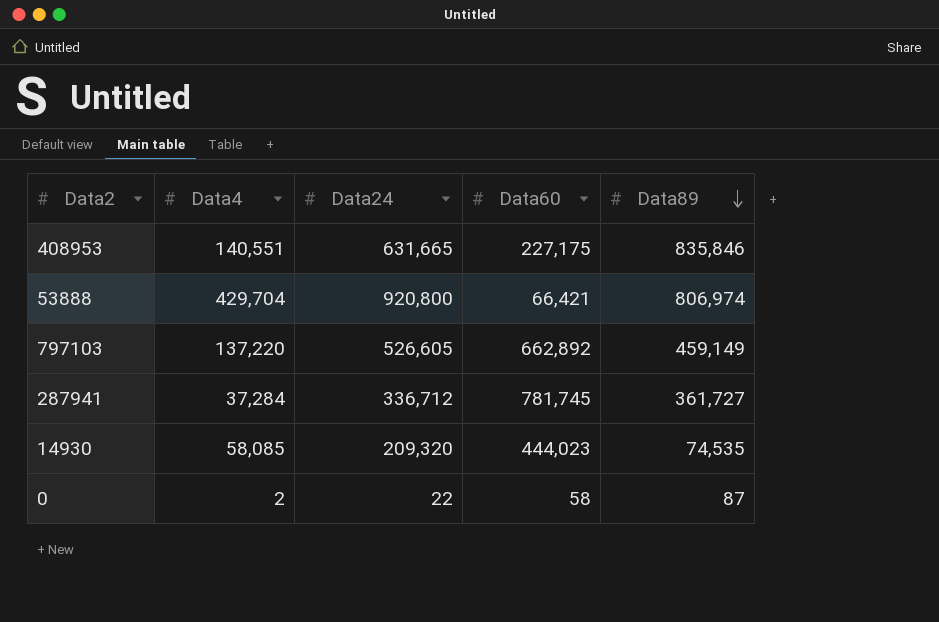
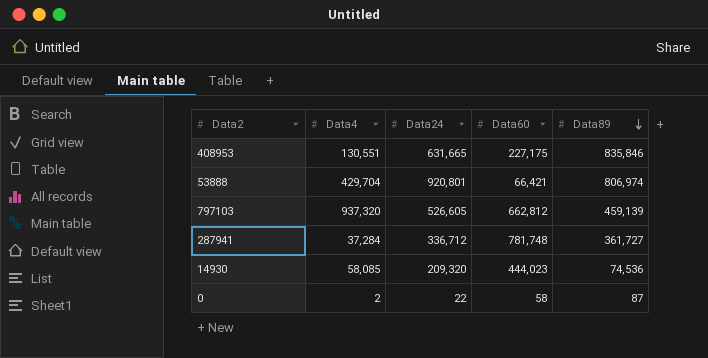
408953 | Data4: 140,551 -> 130,551
53888 | Data24: 920,800 -> 920,801
797103 | Data4: 137,220 -> 937,320
797103 | Data60: 662,892 -> 662,812
797103 | Data89: 459,149 -> 459,139
287941 | Data60: 781,745 -> 781,748
14930 | Data89: 74,535 -> 74,536

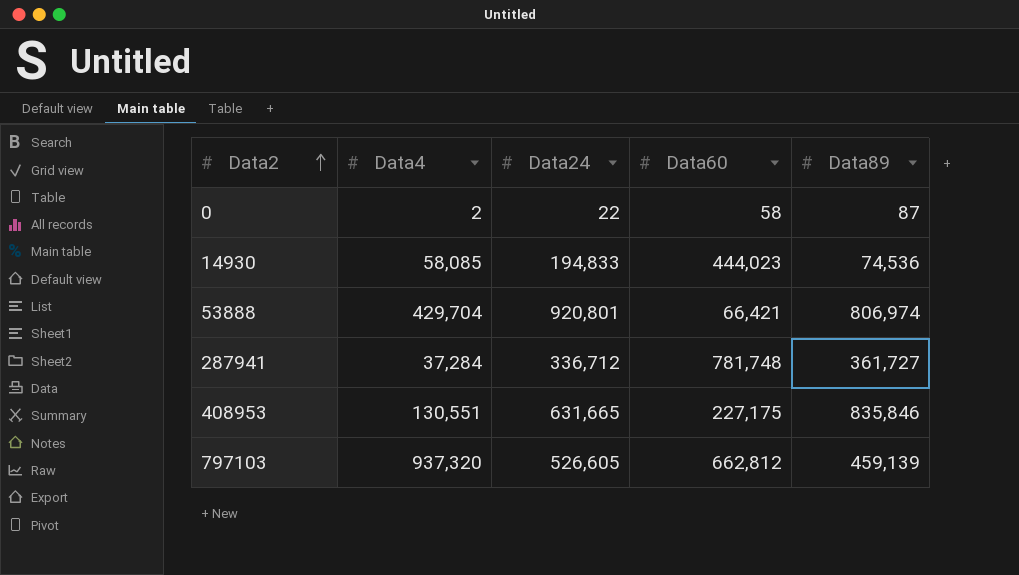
row order: Data89 descending -> Data2 ascending
14930 | Data24: 209,320 -> 194,833

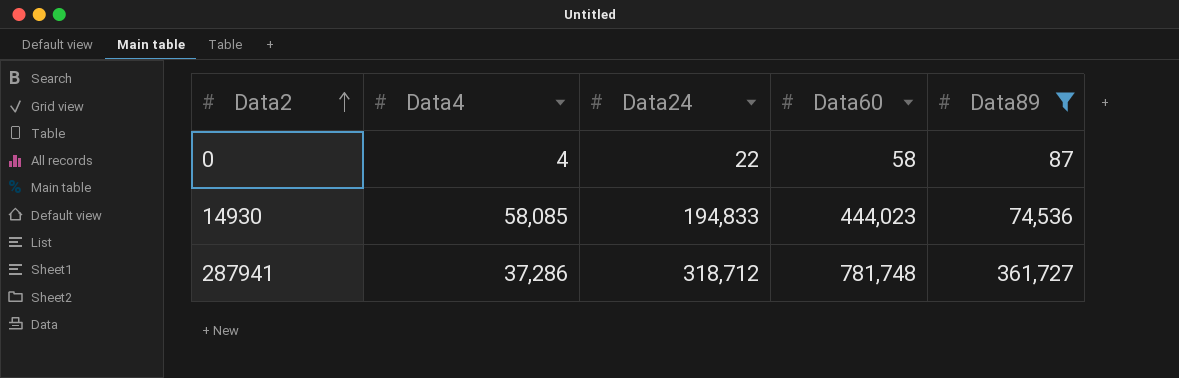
filter: none -> Data89 <= 361,727
0 | Data4: 2 -> 4
287941 | Data4: 37,284 -> 37,286
287941 | Data24: 336,712 -> 318,712

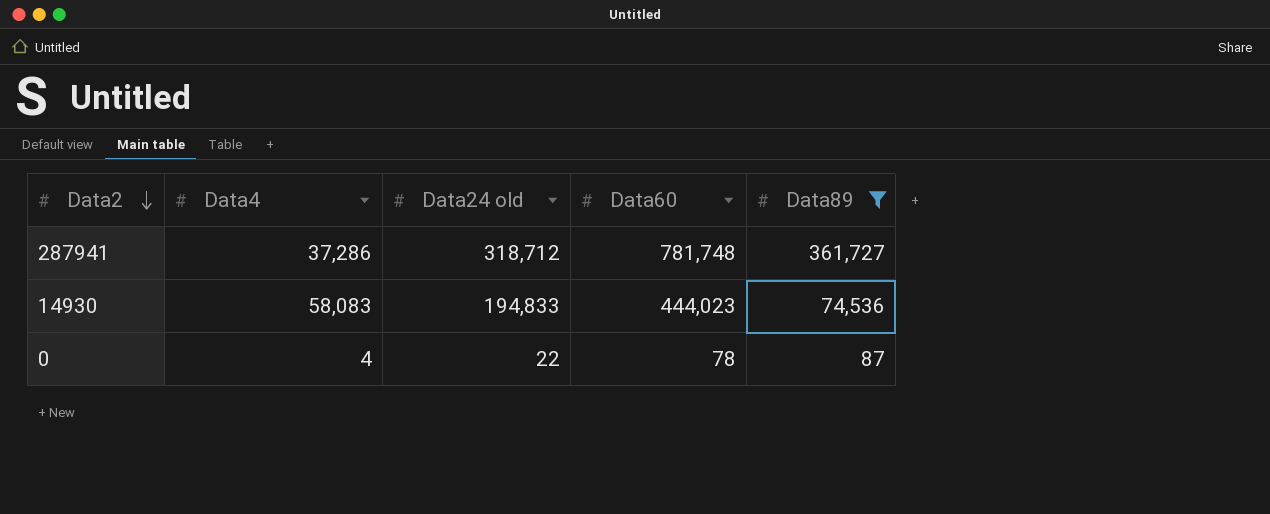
row order: Data2 ascending -> Data2 descending
column name: Data24 -> Data24 old
14930 | Data4: 58,085 -> 58,083
0 | Data60: 58 -> 78

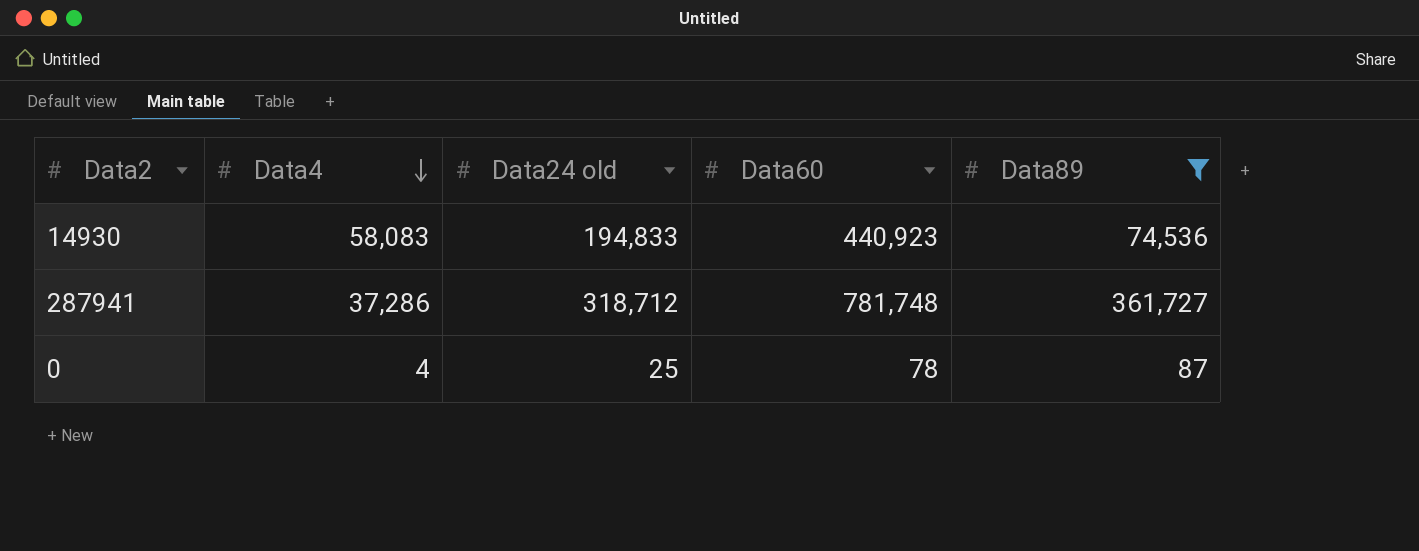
row order: Data2 descending -> Data4 descending
14930 | Data60: 444,023 -> 440,923
0 | Data24 old: 22 -> 25

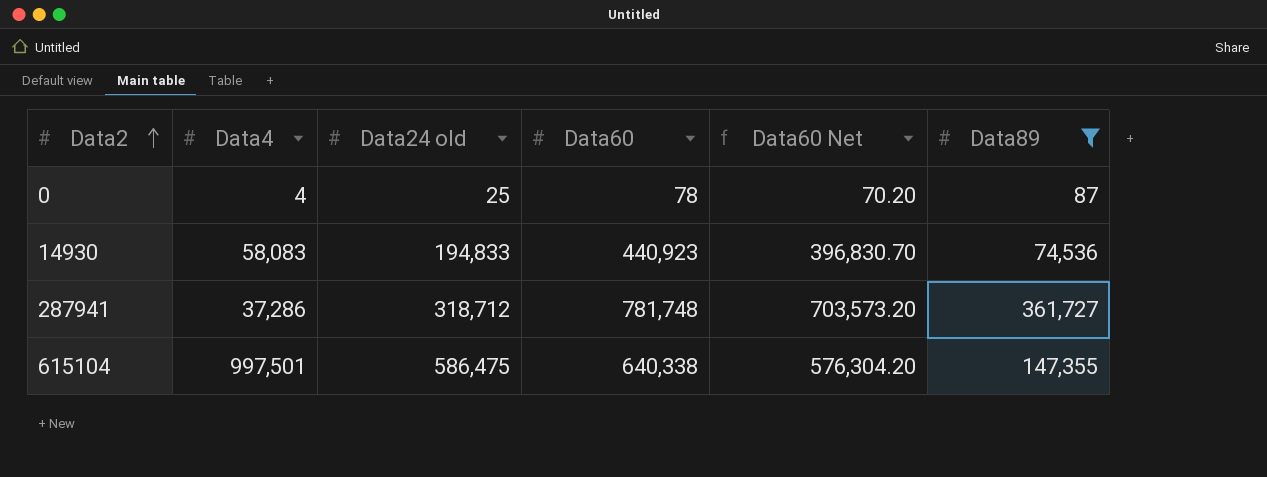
row order: Data4 descending -> Data2 ascending
column Data60 Net | formula: none -> [Data60] * 0.9
row 615104: none -> 997,501 | 586,475 | 640,338 | 576,304.20 | 147,355

